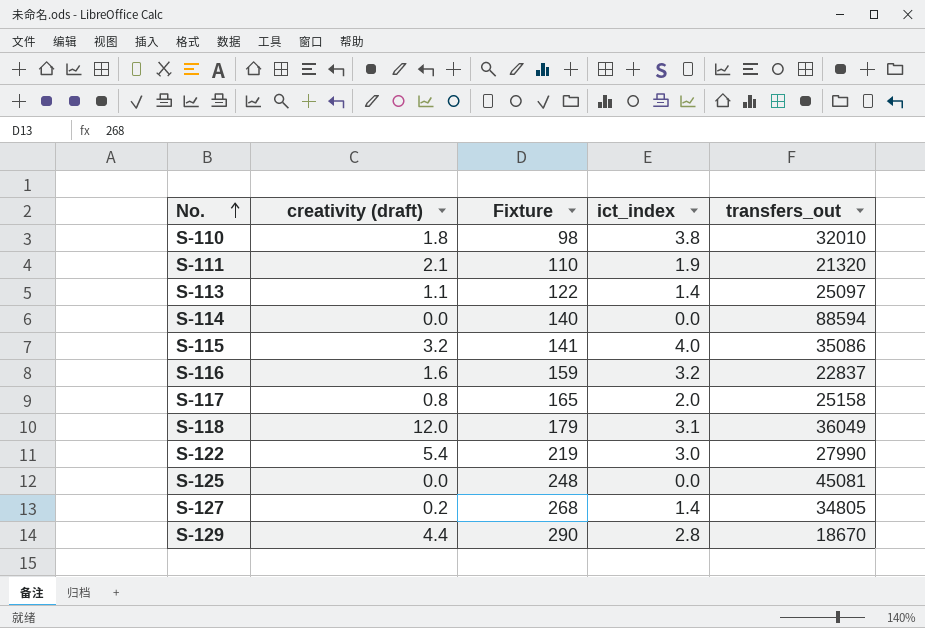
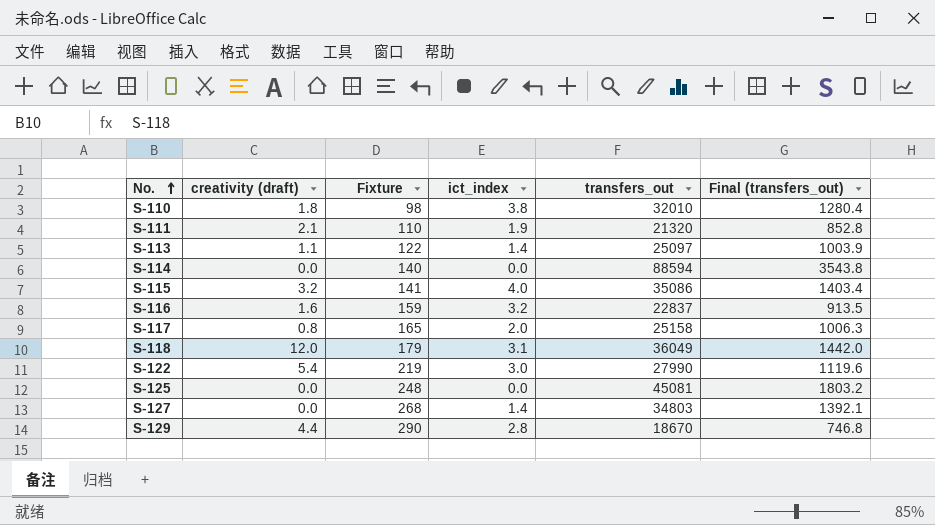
column Final (transfers_out) | formula: none -> [transfers_out] * 0.04
S-127 | creativity (draft): 0.2 -> 0.0
S-127 | transfers_out: 34805 -> 34803

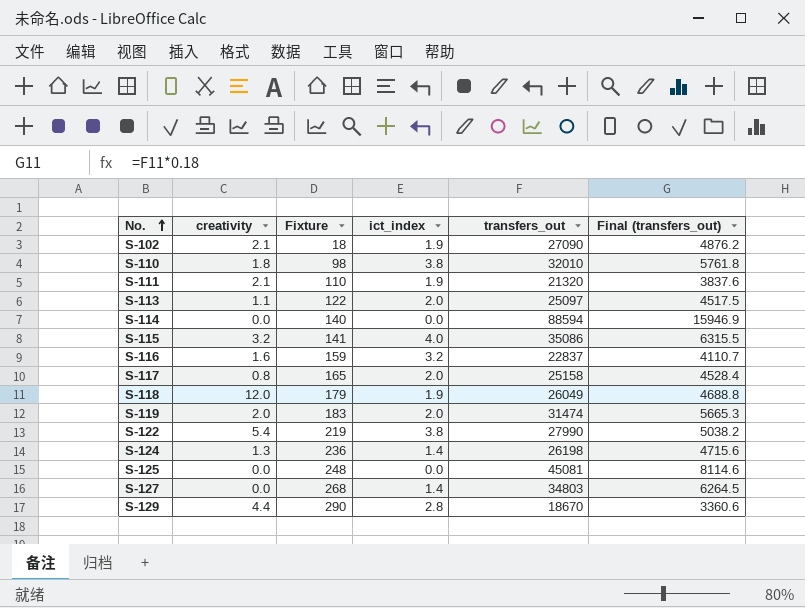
column name: creativity (draft) -> creativity
column Final (transfers_out) | formula: [transfers_out] * 0.04 -> [transfers_out] * 0.18
row S-102: none -> 2.1 | 18 | 1.9 | 27090 | 4876.2
S-113 | ict_index: 1.4 -> 2.0
S-118 | ict_index: 3.1 -> 1.9
S-118 | transfers_out: 36049 -> 26049
row S-119: none -> 2.0 | 183 | 2.0 | 31474 | 5665.3
S-122 | ict_index: 3.0 -> 3.8
row S-124: none -> 1.3 | 236 | 1.4 | 26198 | 4715.6

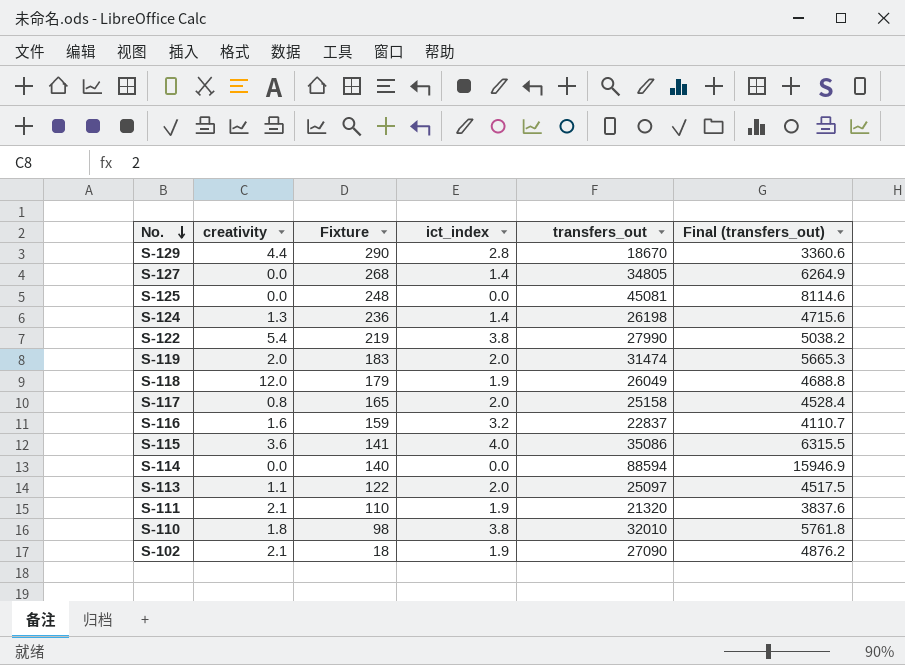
row order: No. ascending -> No. descending
S-127 | transfers_out: 34803 -> 34805
S-127 | Final (transfers_out): 6264.5 -> 6264.9
S-115 | creativity: 3.2 -> 3.6

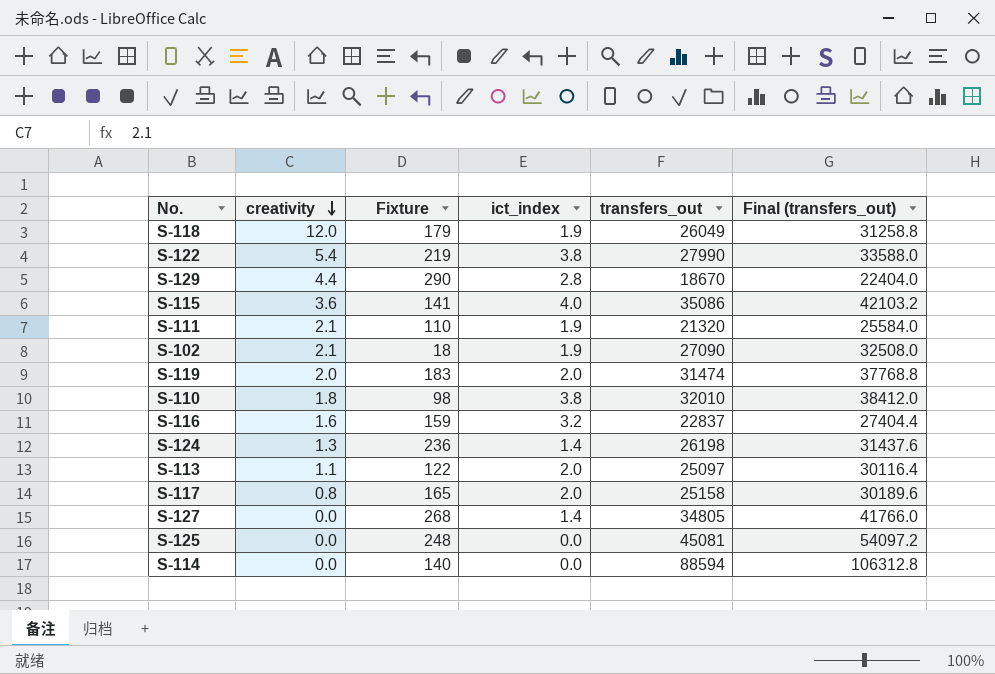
row order: No. descending -> creativity descending
column Final (transfers_out) | formula: [transfers_out] * 0.18 -> [transfers_out] * 1.2

